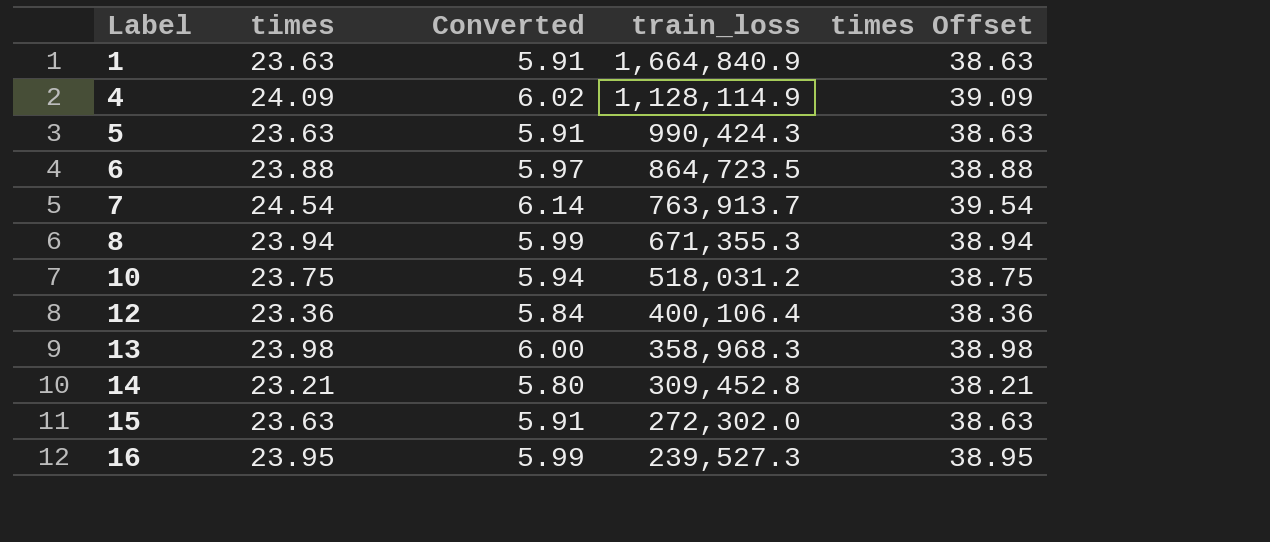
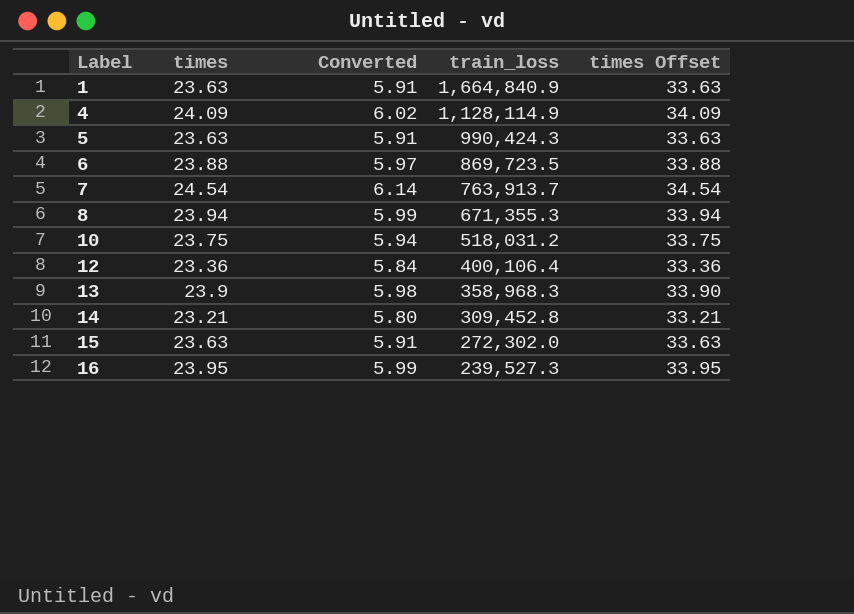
column times Offset | formula: [times] + 15 -> [times] + 10
6 | train_loss: 864,723.5 -> 869,723.5
13 | times: 23.98 -> 23.9
13 | Converted: 6.00 -> 5.98

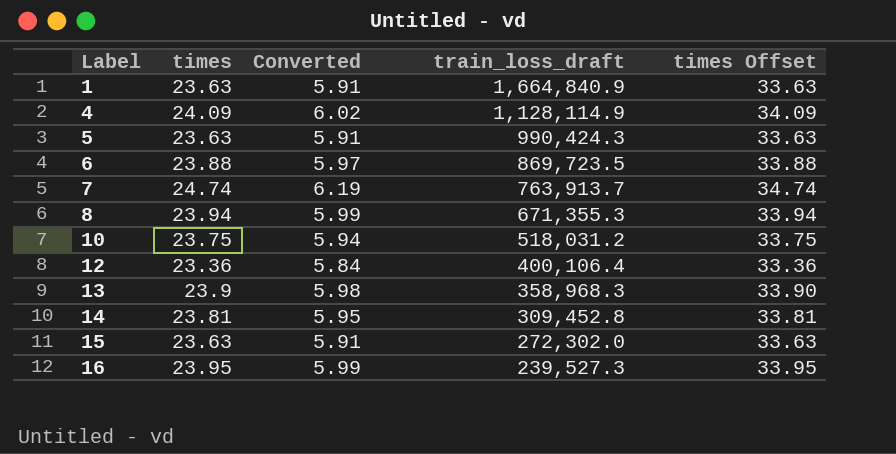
column name: train_loss -> train_loss_draft
7 | times: 24.54 -> 24.74
7 | Converted: 6.14 -> 6.19
7 | times Offset: 34.54 -> 34.74
14 | times: 23.21 -> 23.81
14 | Converted: 5.80 -> 5.95
14 | times Offset: 33.21 -> 33.81

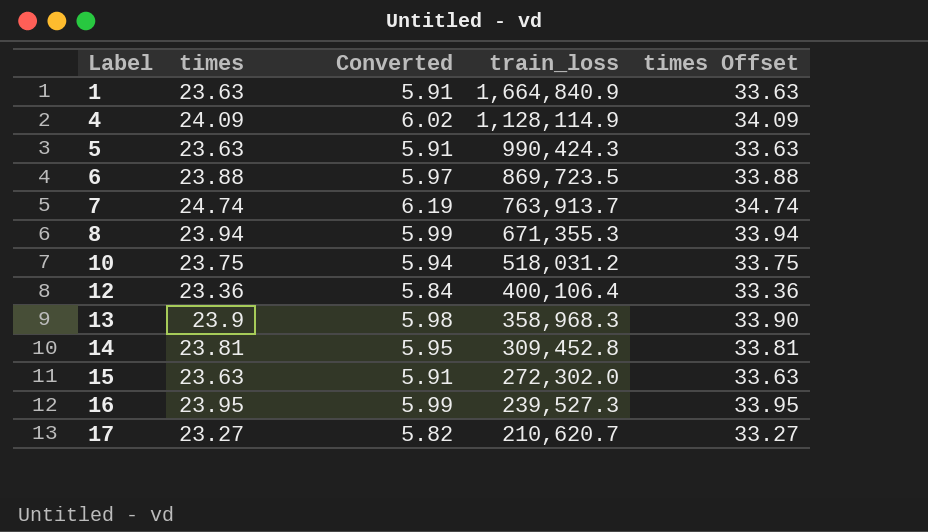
column name: train_loss_draft -> train_loss
row 17: none -> 23.27 | 5.82 | 210,620.7 | 33.27

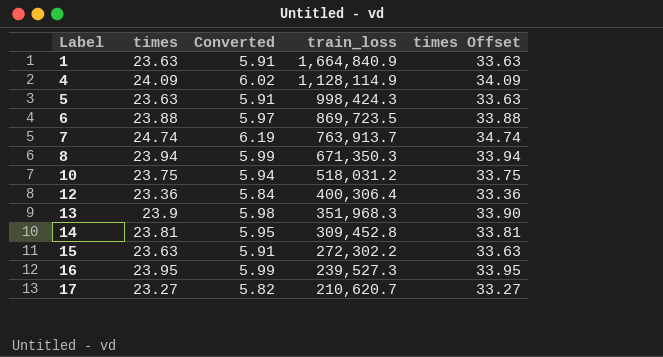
5 | train_loss: 990,424.3 -> 998,424.3
8 | train_loss: 671,355.3 -> 671,350.3
12 | train_loss: 400,106.4 -> 400,306.4
13 | train_loss: 358,968.3 -> 351,968.3
15 | train_loss: 272,302.0 -> 272,302.2

